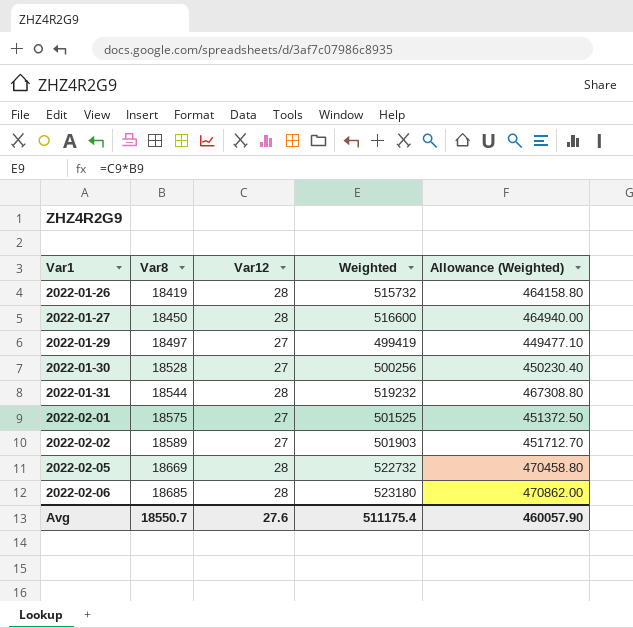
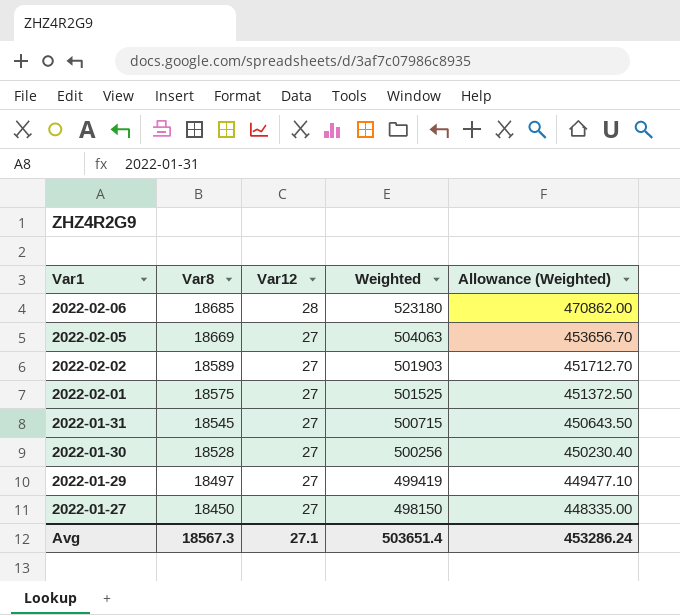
row order: Var1 ascending -> Var1 descending
row 2022-01-26: 18419 | 28 | 515732 | 464158.80 -> none
2022-02-05 | Var12: 28 -> 27
2022-02-05 | Weighted: 522732 -> 504063
2022-02-05 | Allowance (Weighted): 470458.80 -> 453656.70
2022-01-31 | Var8: 18544 -> 18545
2022-01-31 | Var12: 28 -> 27
2022-01-31 | Weighted: 519232 -> 500715
2022-01-31 | Allowance (Weighted): 467308.80 -> 450643.50
2022-01-27 | Var12: 28 -> 27
2022-01-27 | Weighted: 516600 -> 498150
2022-01-27 | Allowance (Weighted): 464940.00 -> 448335.00
Avg | Var8: 18550.7 -> 18567.3
Avg | Var12: 27.6 -> 27.1
Avg | Weighted: 511175.4 -> 503651.4
Avg | Allowance (Weighted): 460057.90 -> 453286.24

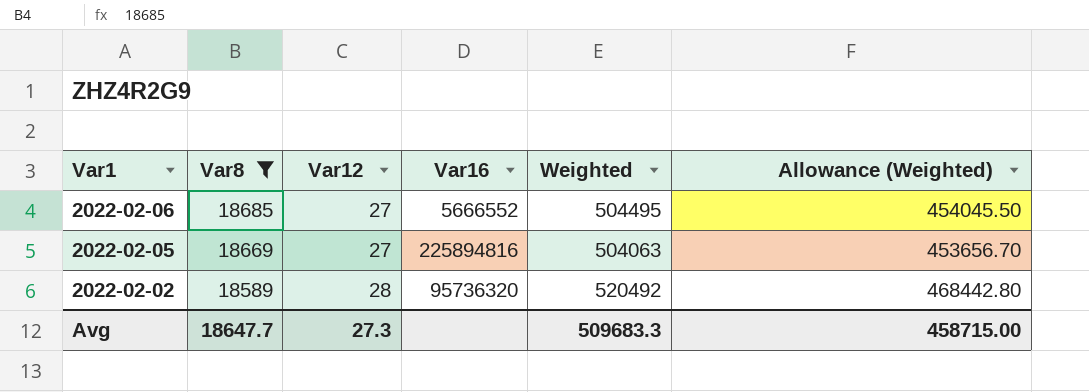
filter: none -> Var8 >= 18589
column Var16 | position: none -> 4
2022-02-06 | Var12: 28 -> 27
2022-02-06 | Weighted: 523180 -> 504495
2022-02-06 | Allowance (Weighted): 470862.00 -> 454045.50
2022-02-02 | Var12: 27 -> 28
2022-02-02 | Weighted: 501903 -> 520492
2022-02-02 | Allowance (Weighted): 451712.70 -> 468442.80
Avg | Var8: 18567.3 -> 18647.7
Avg | Var12: 27.1 -> 27.3
Avg | Weighted: 503651.4 -> 509683.3
Avg | Allowance (Weighted): 453286.24 -> 458715.00

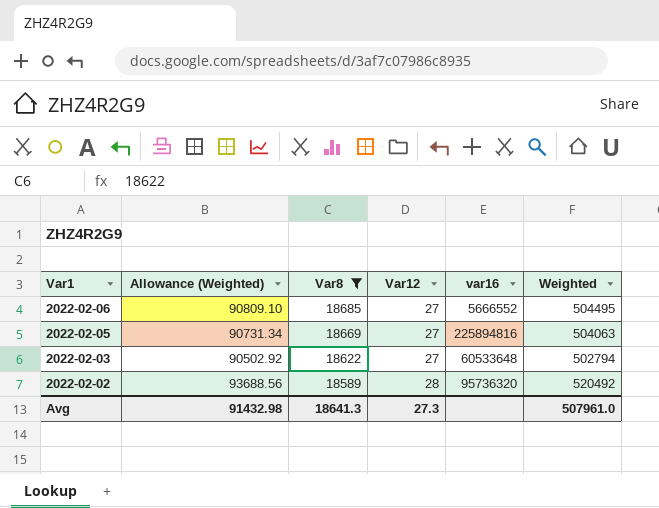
column Allowance (Weighted) | formula: [Weighted] * 0.9 -> [Weighted] * 0.18
column Allowance (Weighted) | position: 6 -> 2
column name: Var16 -> var16
row 2022-02-03: none -> 90502.92 | 18622 | 27 | 60533648 | 502794
Avg | Allowance (Weighted): 458715.00 -> 91432.98
Avg | Var8: 18647.7 -> 18641.3
Avg | Weighted: 509683.3 -> 507961.0

